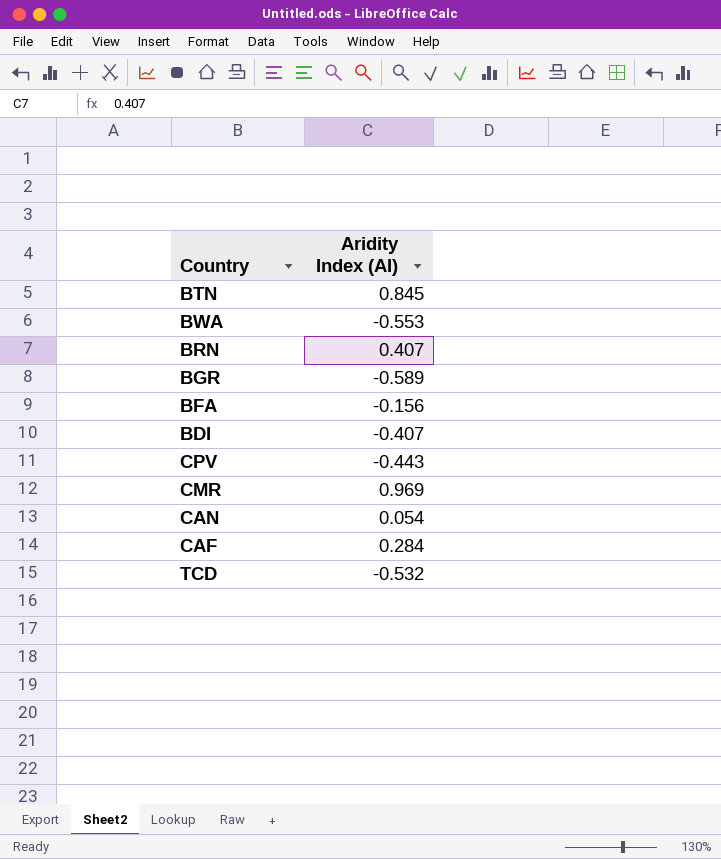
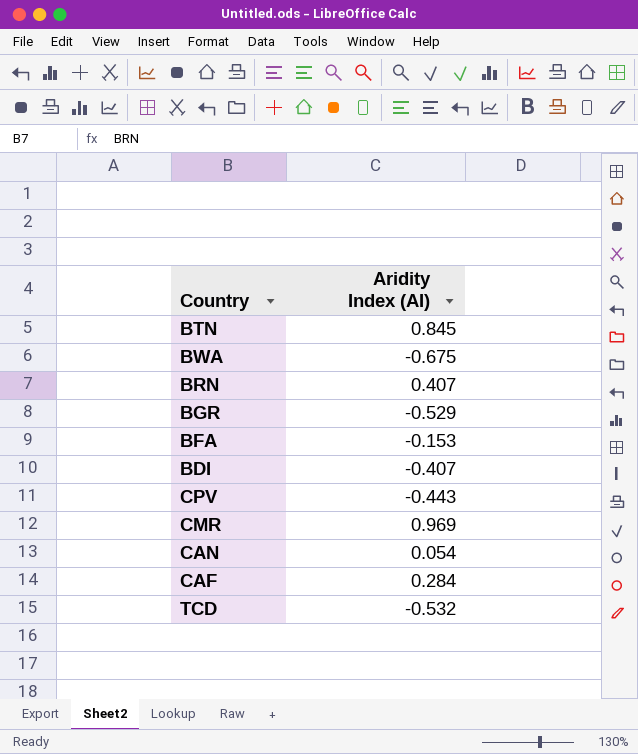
BWA | Aridity Index (AI): -0.553 -> -0.675
BGR | Aridity Index (AI): -0.589 -> -0.529
BFA | Aridity Index (AI): -0.156 -> -0.153

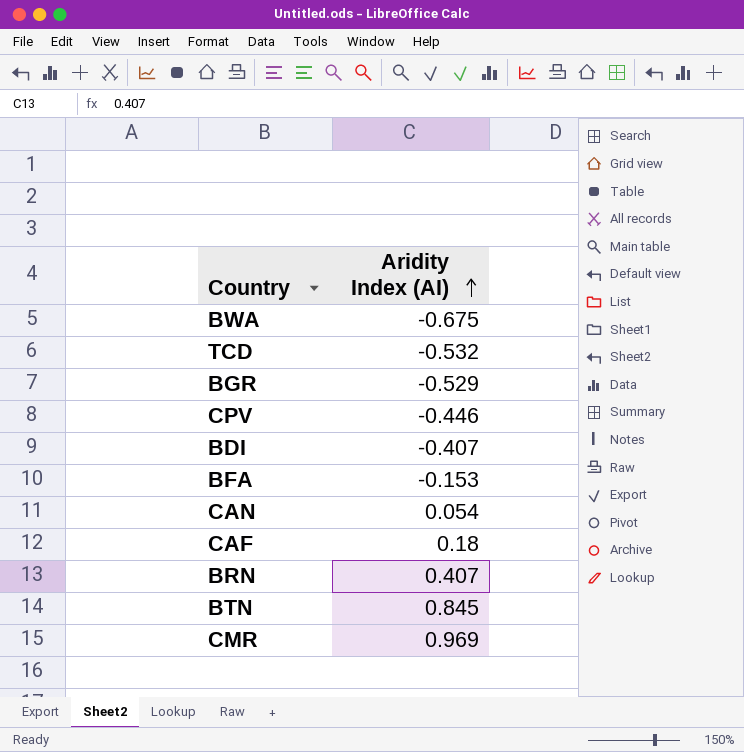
row order: none -> Aridity Index (AI) ascending
CPV | Aridity Index (AI): -0.443 -> -0.446
CAF | Aridity Index (AI): 0.284 -> 0.18

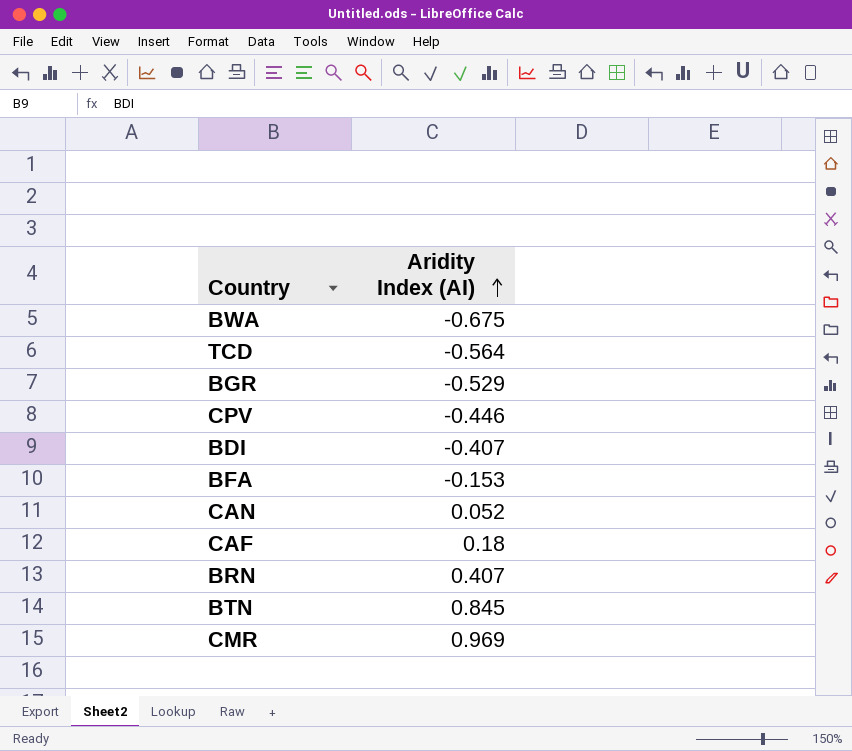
TCD | Aridity Index (AI): -0.532 -> -0.564
CAN | Aridity Index (AI): 0.054 -> 0.052

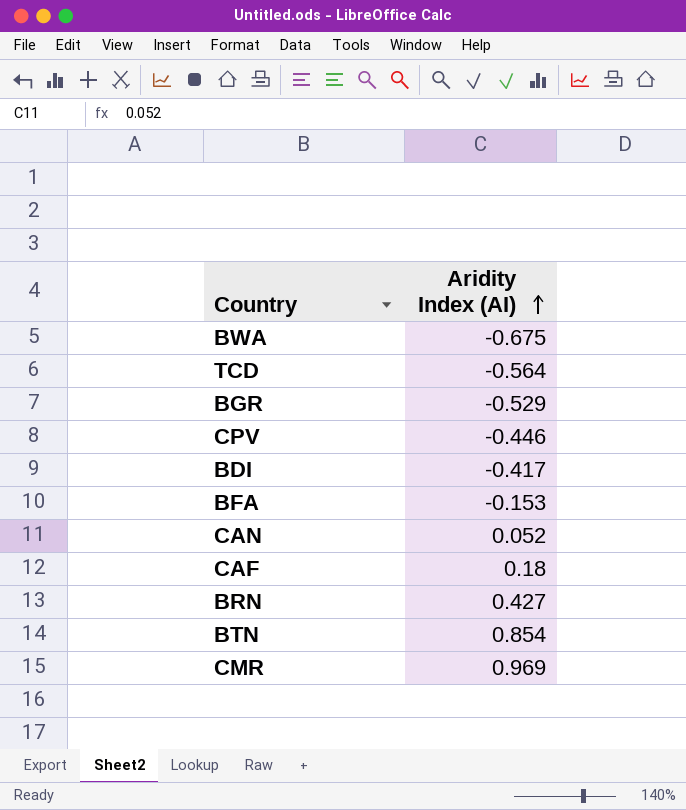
BDI | Aridity Index (AI): -0.407 -> -0.417
BRN | Aridity Index (AI): 0.407 -> 0.427
BTN | Aridity Index (AI): 0.845 -> 0.854

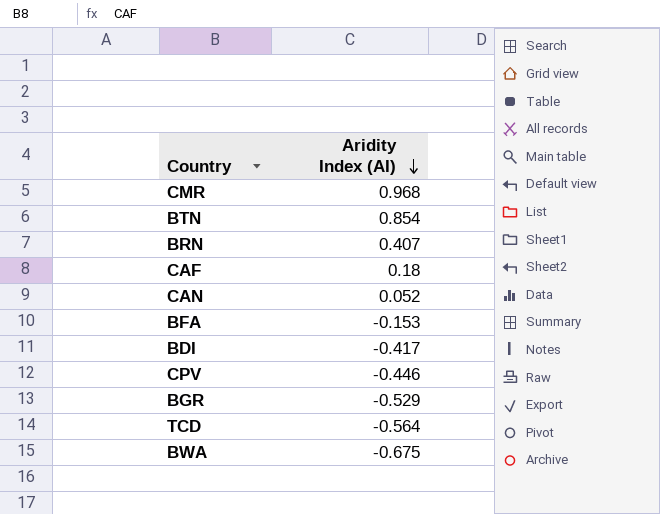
row order: Aridity Index (AI) ascending -> Aridity Index (AI) descending
CMR | Aridity Index (AI): 0.969 -> 0.968
BRN | Aridity Index (AI): 0.427 -> 0.407

